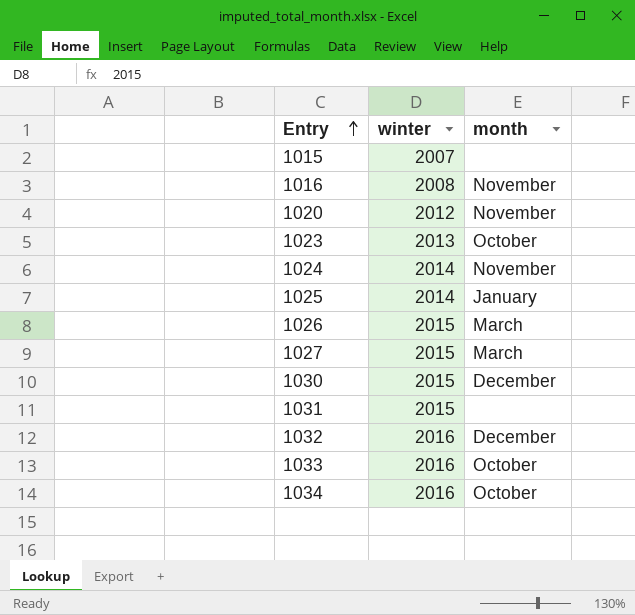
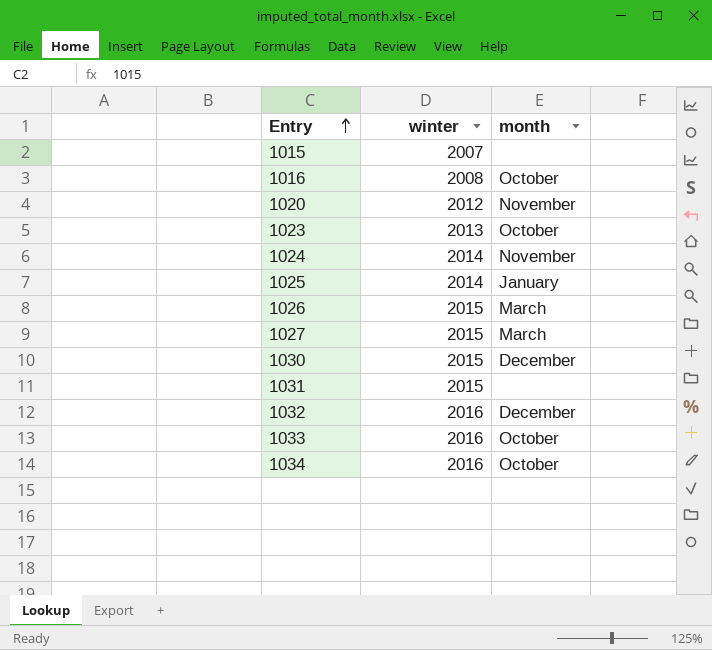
1016 | month: November -> October

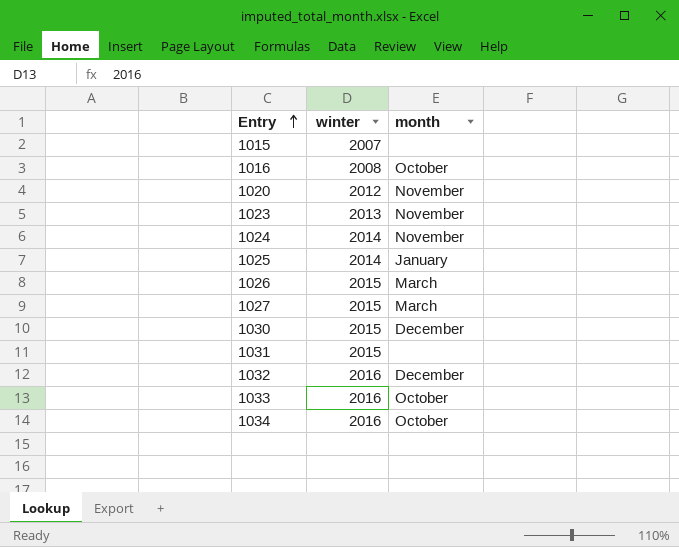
1023 | month: October -> November

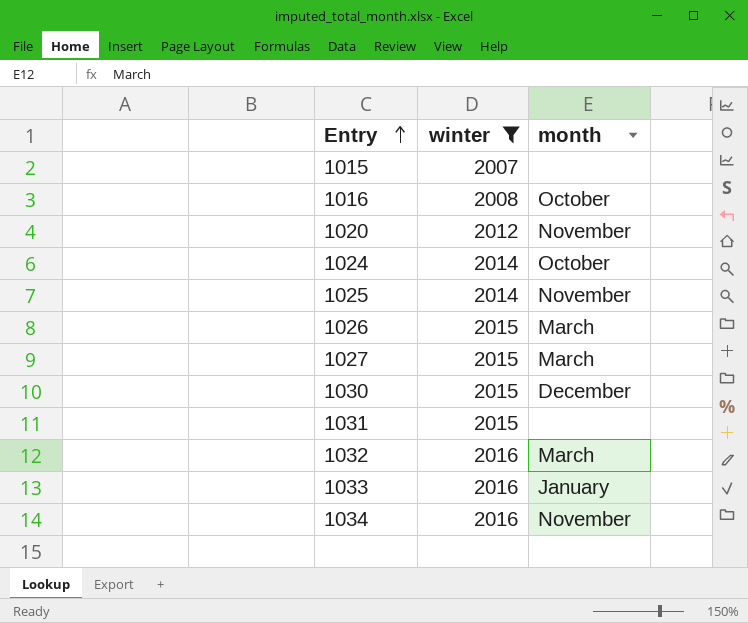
filter: none -> winter != 2013
1024 | month: November -> October
1025 | month: January -> November
1032 | month: December -> March
1033 | month: October -> January
1034 | month: October -> November

